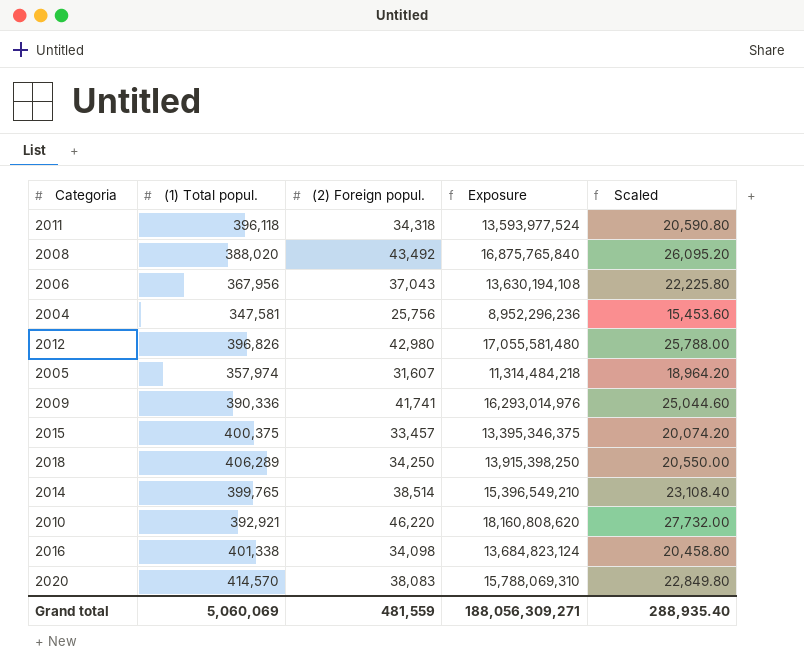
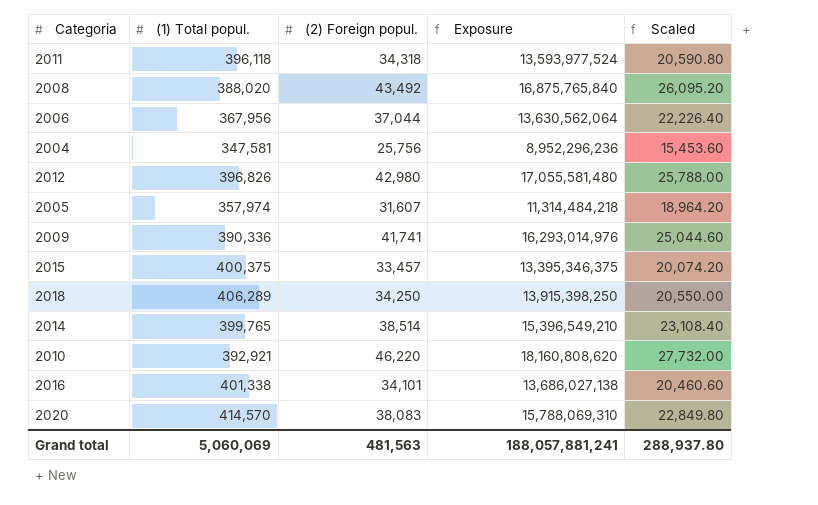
2006 | (2) Foreign popul.: 37,043 -> 37,044
2006 | Exposure: 13,630,194,108 -> 13,630,562,064
2006 | Scaled: 22,225.80 -> 22,226.40
2016 | (2) Foreign popul.: 34,098 -> 34,101
2016 | Exposure: 13,684,823,124 -> 13,686,027,138
2016 | Scaled: 20,458.80 -> 20,460.60
Grand total | (2) Foreign popul.: 481,559 -> 481,563
Grand total | Exposure: 188,056,309,271 -> 188,057,881,241
Grand total | Scaled: 288,935.40 -> 288,937.80

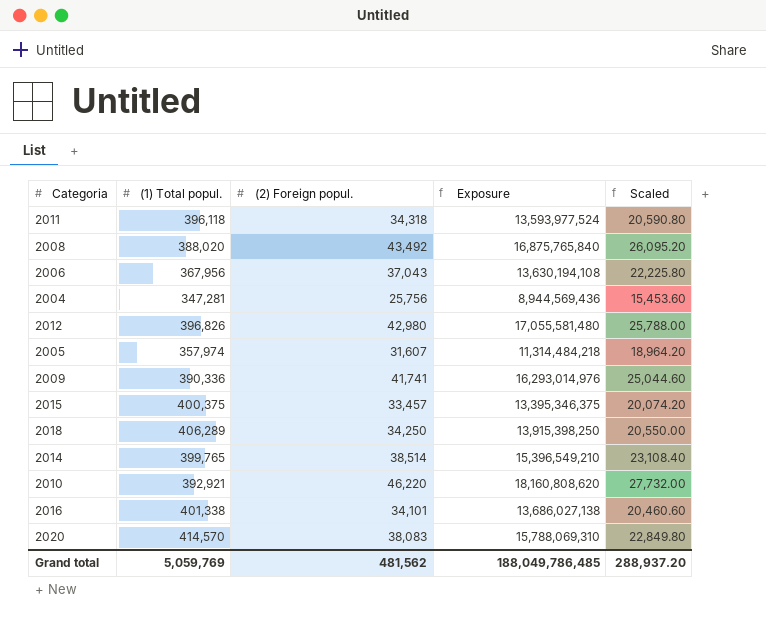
2006 | (2) Foreign popul.: 37,044 -> 37,043
2006 | Exposure: 13,630,562,064 -> 13,630,194,108
2006 | Scaled: 22,226.40 -> 22,225.80
2004 | (1) Total popul.: 347,581 -> 347,281
2004 | Exposure: 8,952,296,236 -> 8,944,569,436
Grand total | (1) Total popul.: 5,060,069 -> 5,059,769
Grand total | (2) Foreign popul.: 481,563 -> 481,562
Grand total | Exposure: 188,057,881,241 -> 188,049,786,485
Grand total | Scaled: 288,937.80 -> 288,937.20

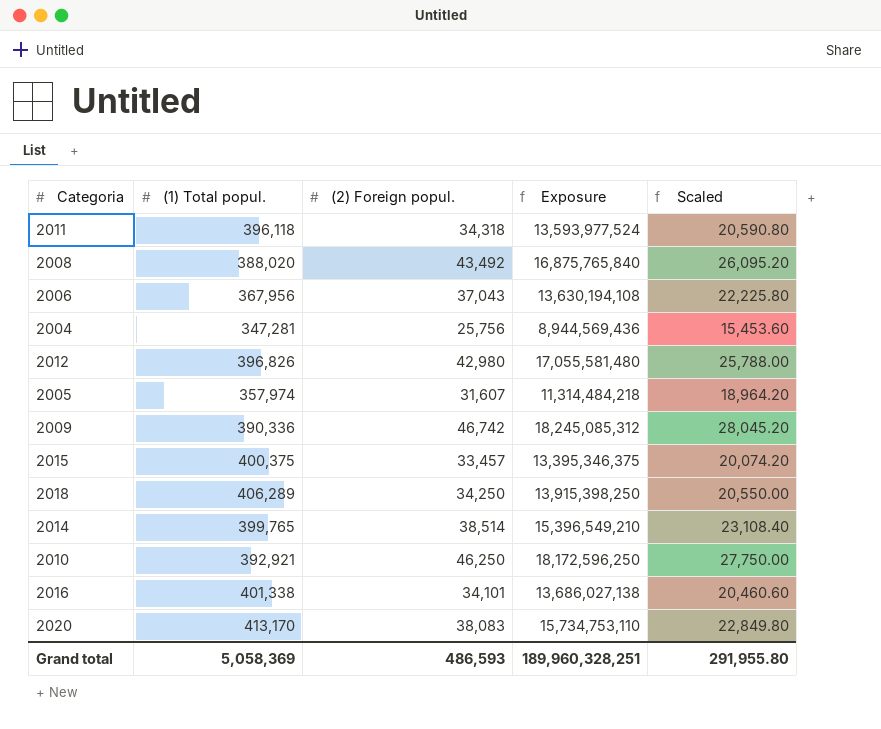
2009 | (2) Foreign popul.: 41,741 -> 46,742
2009 | Exposure: 16,293,014,976 -> 18,245,085,312
2009 | Scaled: 25,044.60 -> 28,045.20
2010 | (2) Foreign popul.: 46,220 -> 46,250
2010 | Exposure: 18,160,808,620 -> 18,172,596,250
2010 | Scaled: 27,732.00 -> 27,750.00
2020 | (1) Total popul.: 414,570 -> 413,170
2020 | Exposure: 15,788,069,310 -> 15,734,753,110
Grand total | (1) Total popul.: 5,059,769 -> 5,058,369
Grand total | (2) Foreign popul.: 481,562 -> 486,593
Grand total | Exposure: 188,049,786,485 -> 189,960,328,251
Grand total | Scaled: 288,937.20 -> 291,955.80

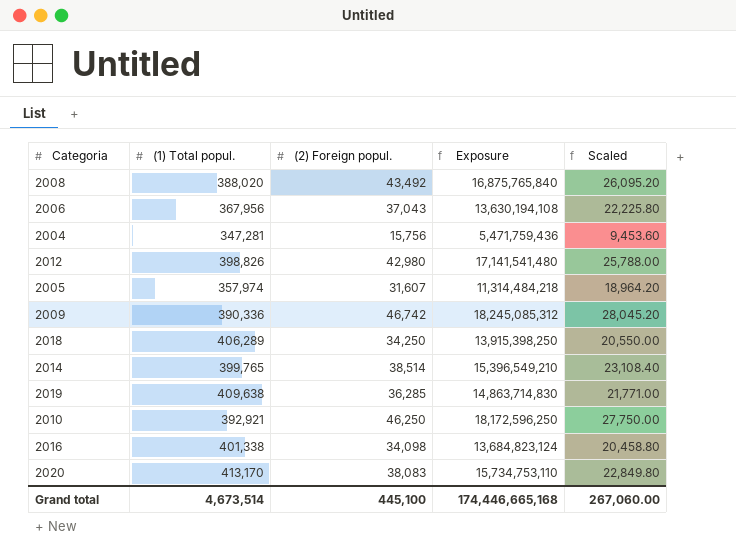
row 2011: 396,118 | 34,318 | 13,593,977,524 | 20,590.80 -> none
row 2015: 400,375 | 33,457 | 13,395,346,375 | 20,074.20 -> none
2004 | (2) Foreign popul.: 25,756 -> 15,756
2004 | Exposure: 8,944,569,436 -> 5,471,759,436
2004 | Scaled: 15,453.60 -> 9,453.60
2012 | (1) Total popul.: 396,826 -> 398,826
2012 | Exposure: 17,055,581,480 -> 17,141,541,480
row 2019: none -> 409,638 | 36,285 | 14,863,714,830 | 21,771.00
2016 | (2) Foreign popul.: 34,101 -> 34,098
2016 | Exposure: 13,686,027,138 -> 13,684,823,124
2016 | Scaled: 20,460.60 -> 20,458.80
Grand total | (1) Total popul.: 5,058,369 -> 4,673,514
Grand total | (2) Foreign popul.: 486,593 -> 445,100
Grand total | Exposure: 189,960,328,251 -> 174,446,665,168
Grand total | Scaled: 291,955.80 -> 267,060.00

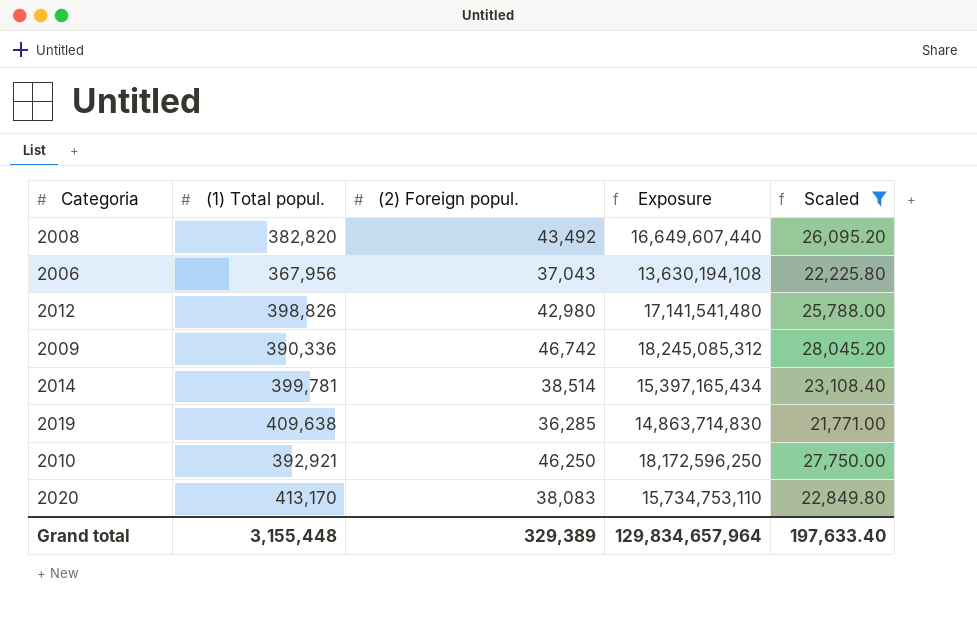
filter: none -> Scaled >= 21,771.00
2008 | (1) Total popul.: 388,020 -> 382,820
2008 | Exposure: 16,875,765,840 -> 16,649,607,440
2014 | (1) Total popul.: 399,765 -> 399,781
2014 | Exposure: 15,396,549,210 -> 15,397,165,434
Grand total | (1) Total popul.: 4,673,514 -> 3,155,448
Grand total | (2) Foreign popul.: 445,100 -> 329,389
Grand total | Exposure: 174,446,665,168 -> 129,834,657,964
Grand total | Scaled: 267,060.00 -> 197,633.40

